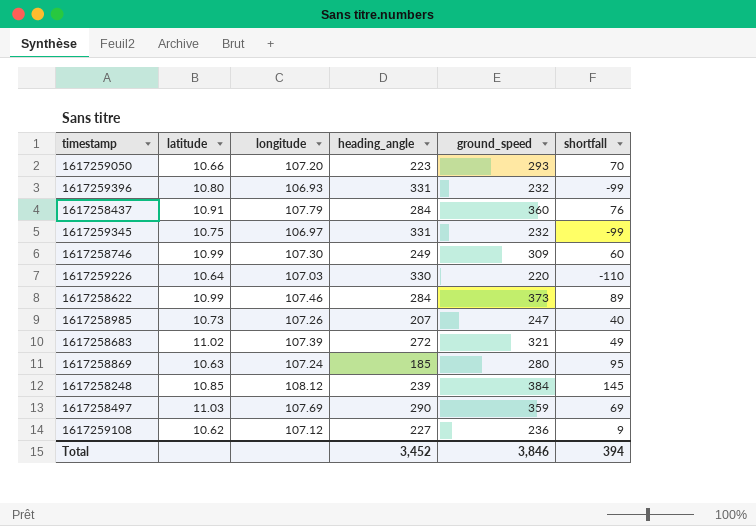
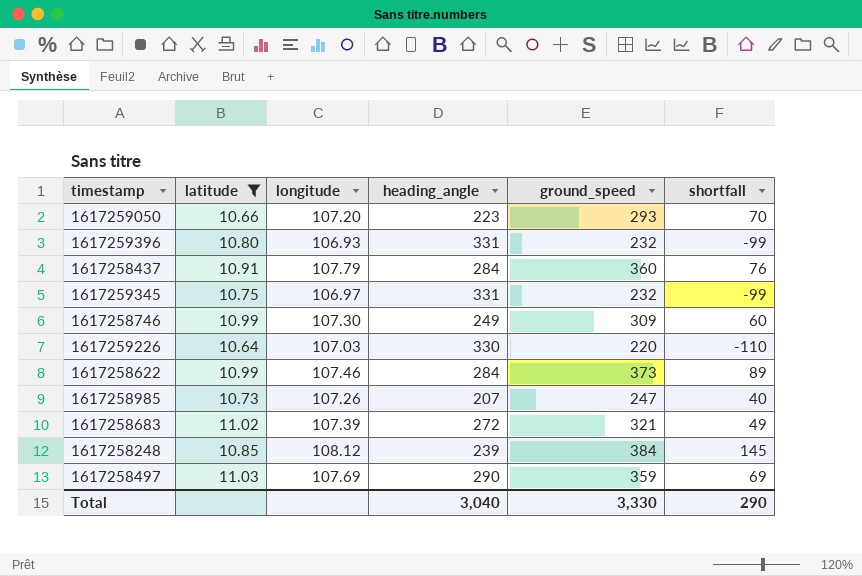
filter: none -> latitude >= 10.64
Total | heading_angle: 3,452 -> 3,040
Total | ground_speed: 3,846 -> 3,330
Total | shortfall: 394 -> 290

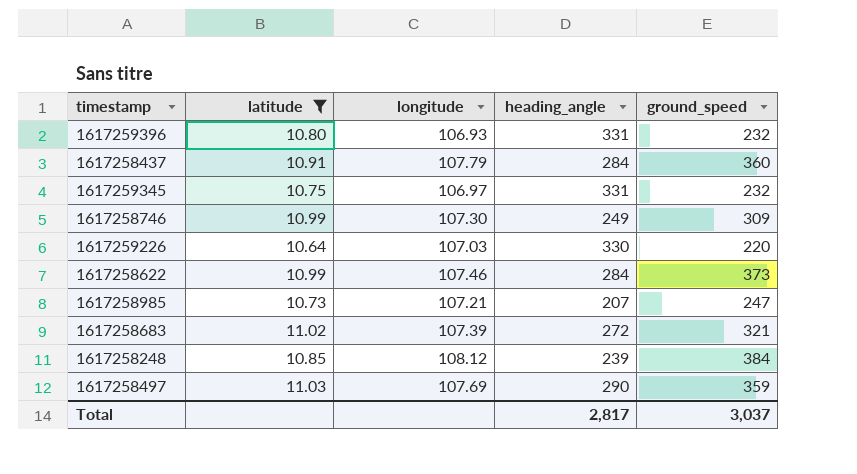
column shortfall | formula: [ground_speed] - [heading_angle] -> none
row 1617259050: 10.66 | 107.20 | 223 | 293 | 70 -> none
1617258985 | longitude: 107.26 -> 107.21
Total | heading_angle: 3,040 -> 2,817
Total | ground_speed: 3,330 -> 3,037

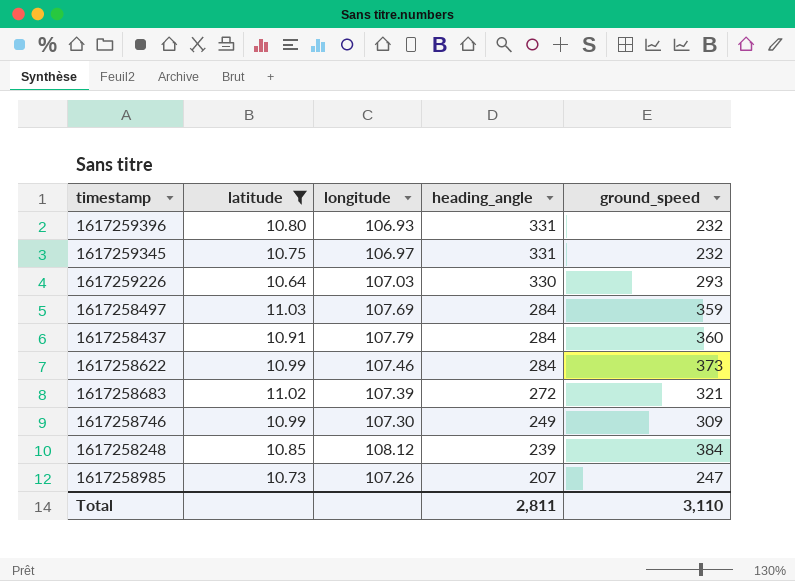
row order: none -> heading_angle descending
1617259226 | ground_speed: 220 -> 293
1617258497 | heading_angle: 290 -> 284
1617258985 | longitude: 107.21 -> 107.26
Total | heading_angle: 2,817 -> 2,811
Total | ground_speed: 3,037 -> 3,110

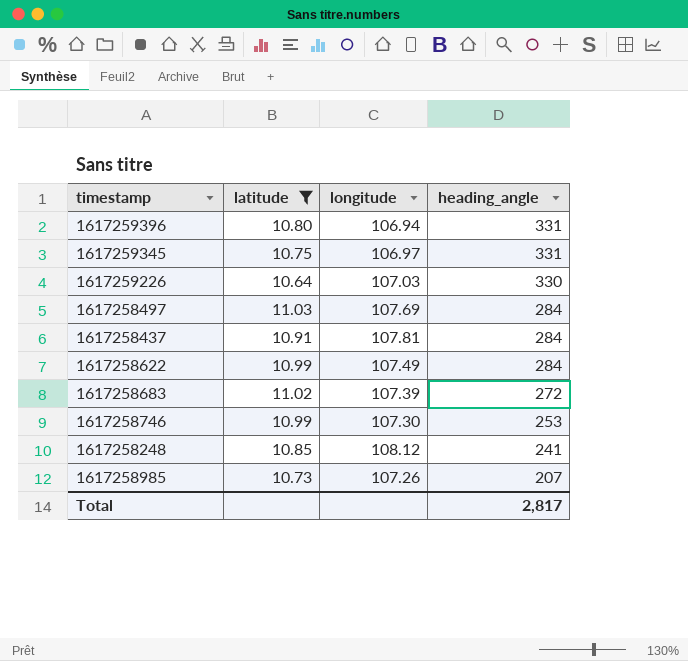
column ground_speed | position: 5 -> none
1617259396 | longitude: 106.93 -> 106.94
1617258437 | longitude: 107.79 -> 107.81
1617258622 | longitude: 107.46 -> 107.49
1617258746 | heading_angle: 249 -> 253
1617258248 | heading_angle: 239 -> 241
Total | heading_angle: 2,811 -> 2,817

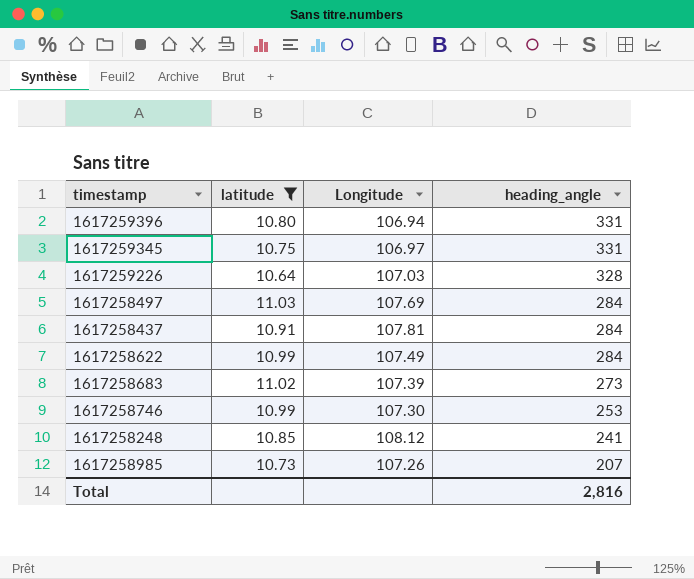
column name: longitude -> Longitude
1617259226 | heading_angle: 330 -> 328
1617258683 | heading_angle: 272 -> 273
Total | heading_angle: 2,817 -> 2,816

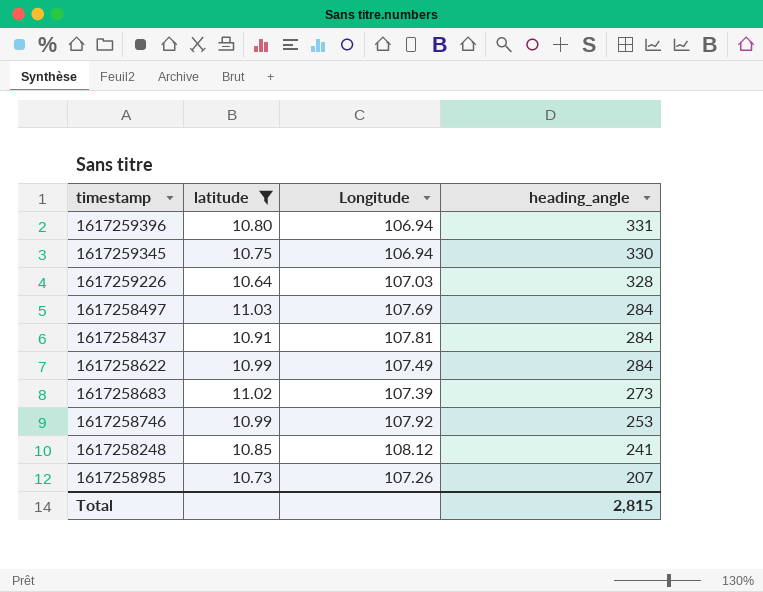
1617259345 | Longitude: 106.97 -> 106.94
1617259345 | heading_angle: 331 -> 330
1617258746 | Longitude: 107.30 -> 107.92
Total | heading_angle: 2,816 -> 2,815

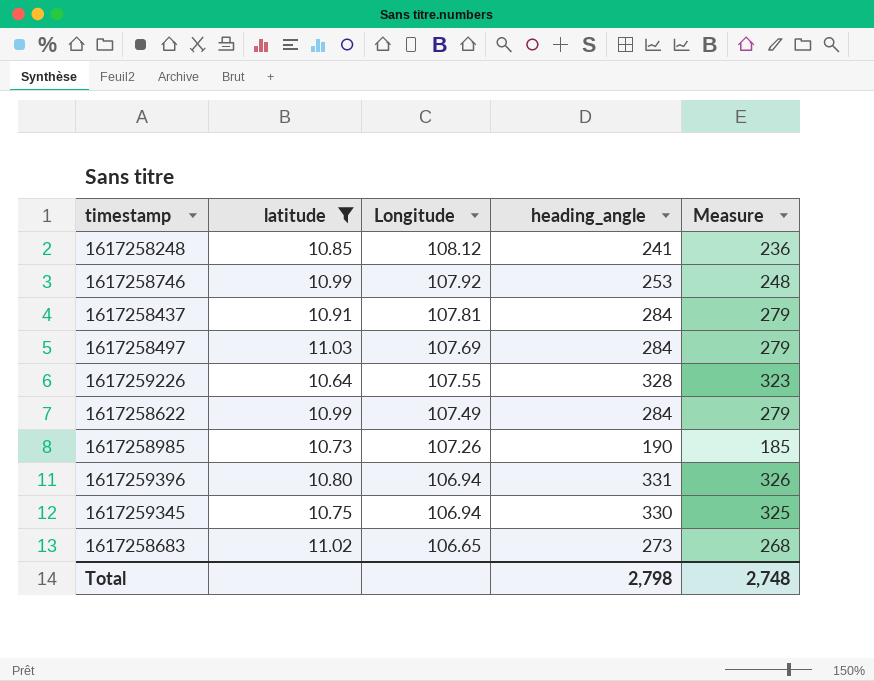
row order: heading_angle descending -> Longitude descending
column Measure | formula: none -> [heading_angle] - 5
1617259226 | Longitude: 107.03 -> 107.55
1617258985 | heading_angle: 207 -> 190
1617258683 | Longitude: 107.39 -> 106.65
Total | heading_angle: 2,815 -> 2,798

